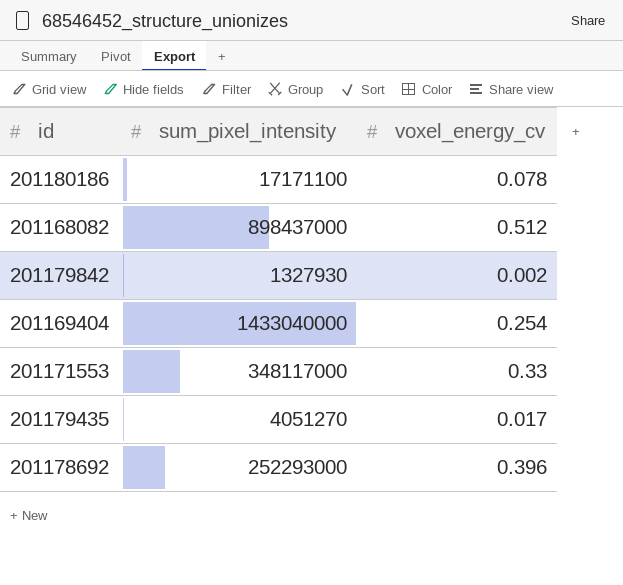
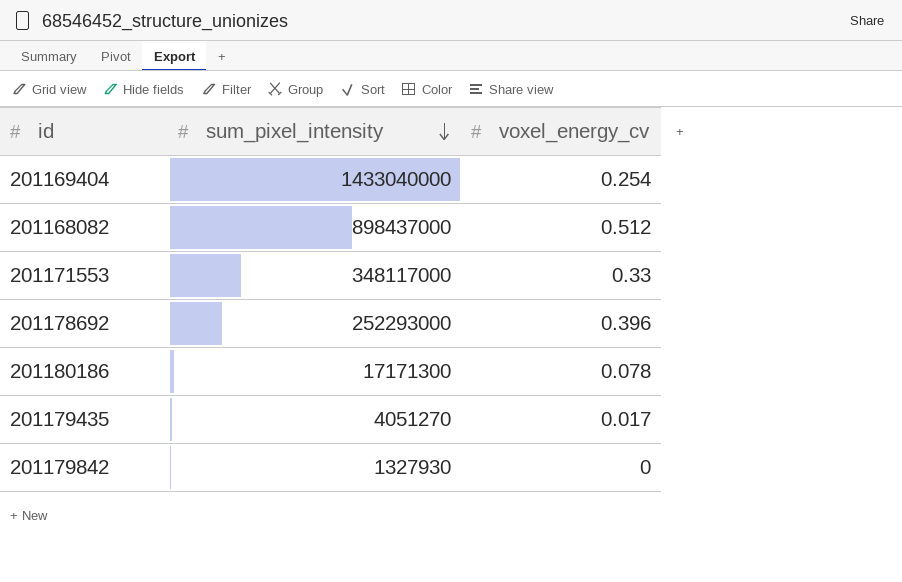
row order: none -> sum_pixel_intensity descending
201180186 | sum_pixel_intensity: 17171100 -> 17171300
201179842 | voxel_energy_cv: 0.002 -> 0

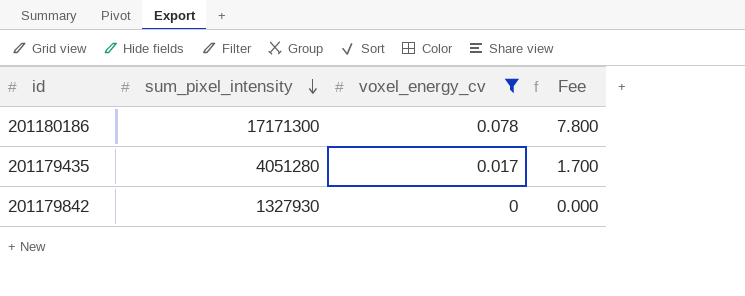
filter: none -> voxel_energy_cv <= 0.078
column Fee | formula: none -> [voxel_energy_cv] * 100
201179435 | sum_pixel_intensity: 4051270 -> 4051280

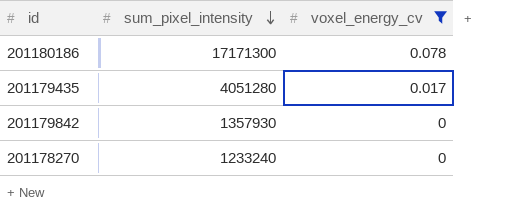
column Fee | formula: [voxel_energy_cv] * 100 -> none
201179842 | sum_pixel_intensity: 1327930 -> 1357930
row 201178270: none -> 1233240 | 0

